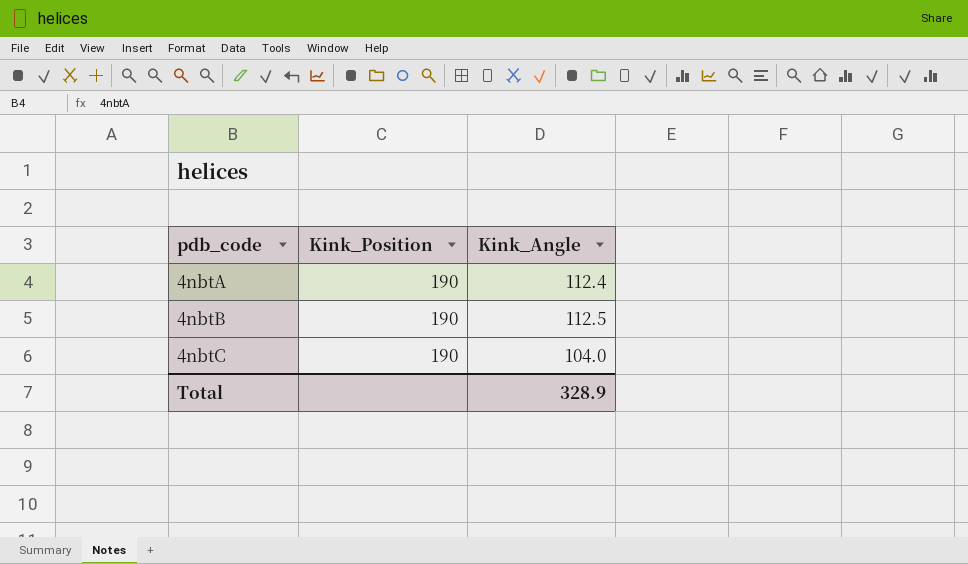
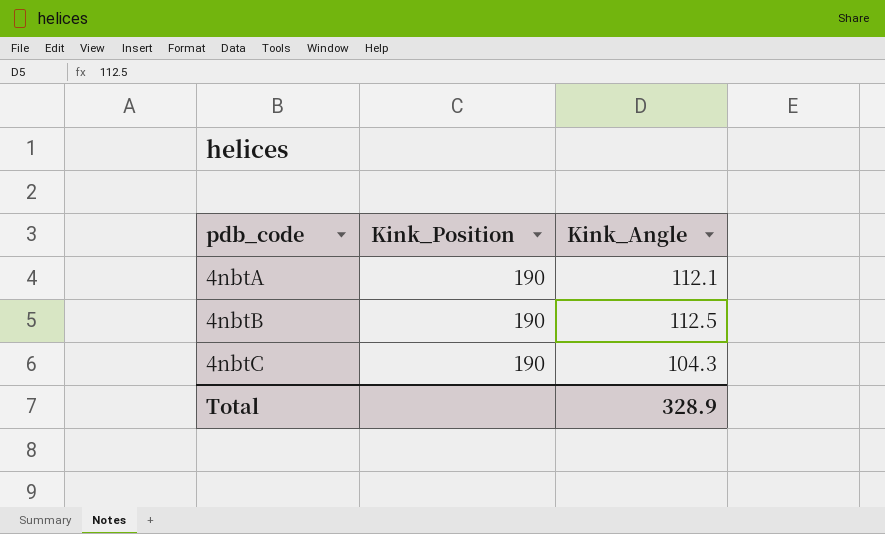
4nbtA | Kink_Angle: 112.4 -> 112.1
4nbtC | Kink_Angle: 104.0 -> 104.3

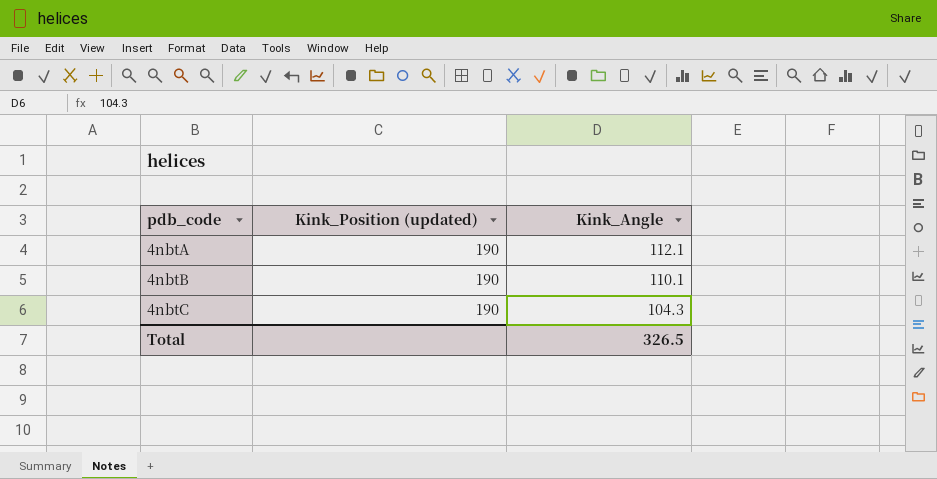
column name: Kink_Position -> Kink_Position (updated)
4nbtB | Kink_Angle: 112.5 -> 110.1
Total | Kink_Angle: 328.9 -> 326.5

